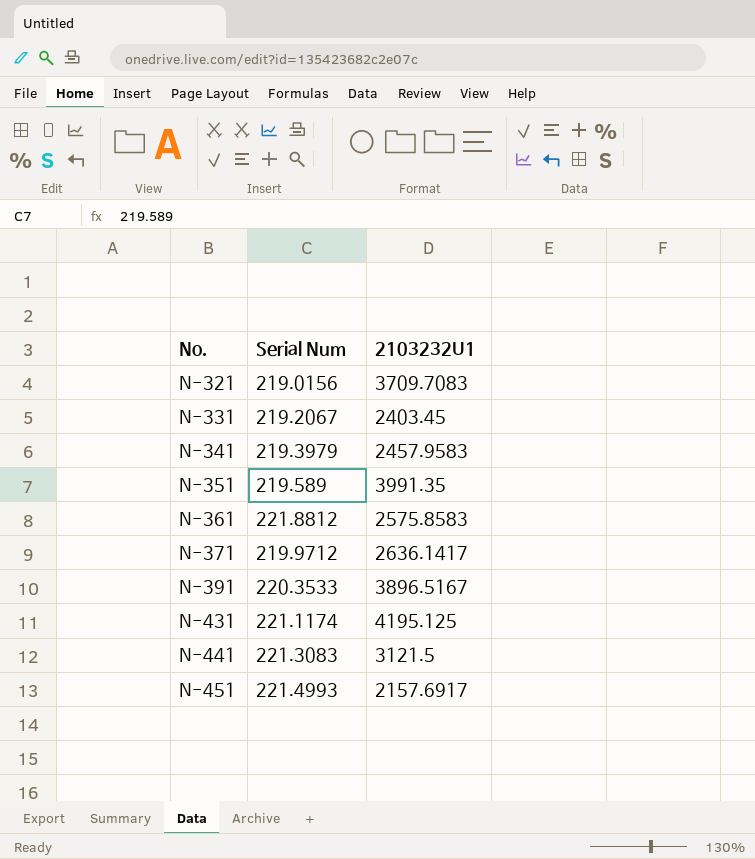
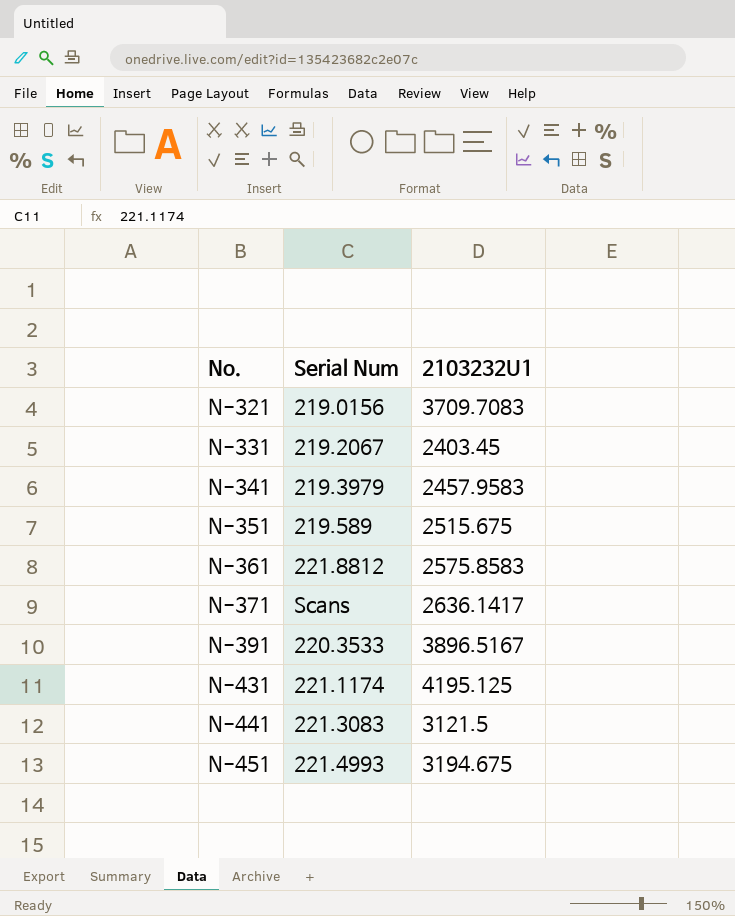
N-351 | 2103232U1: 3991.35 -> 2515.675
N-371 | Serial Num: 219.9712 -> Scans
N-451 | 2103232U1: 2157.6917 -> 3194.675

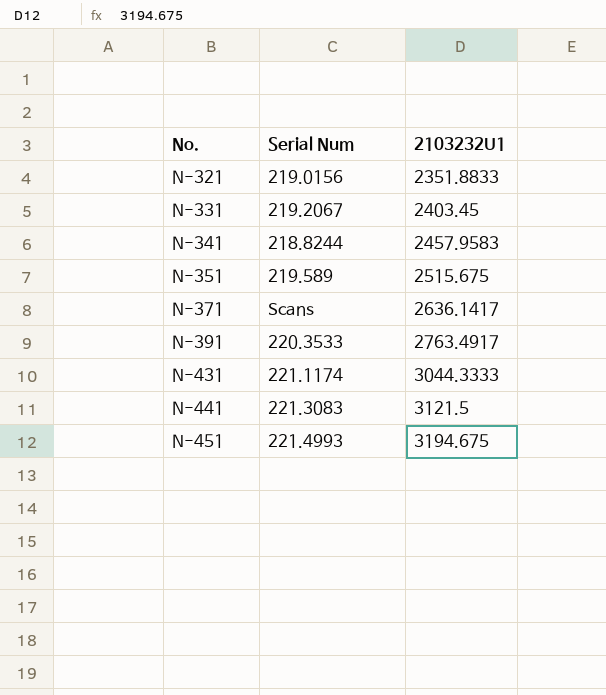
row N-361: 221.8812 | 2575.8583 -> none
N-321 | 2103232U1: 3709.7083 -> 2351.8833
N-341 | Serial Num: 219.3979 -> 218.8244
N-391 | 2103232U1: 3896.5167 -> 2763.4917
N-431 | 2103232U1: 4195.125 -> 3044.3333

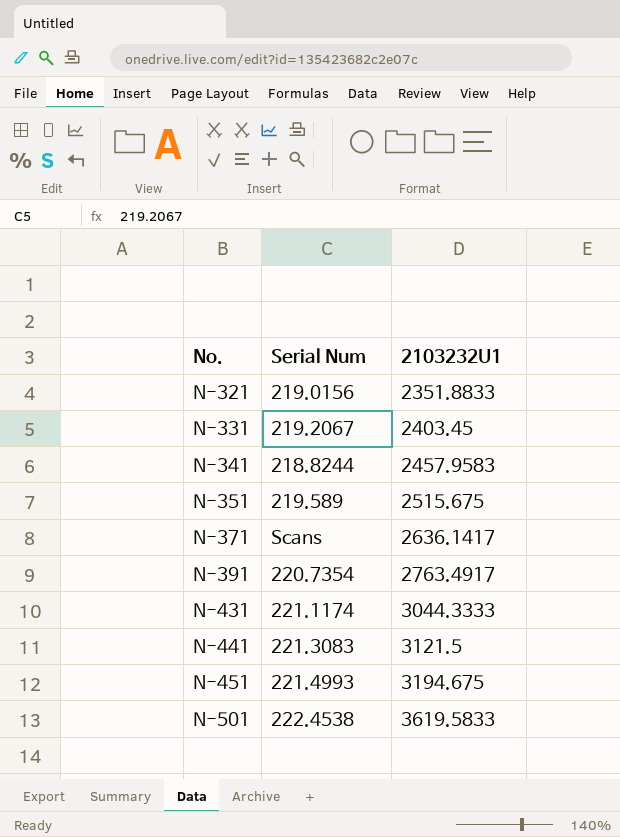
N-391 | Serial Num: 220.3533 -> 220.7354
row N-501: none -> 222.4538 | 3619.5833

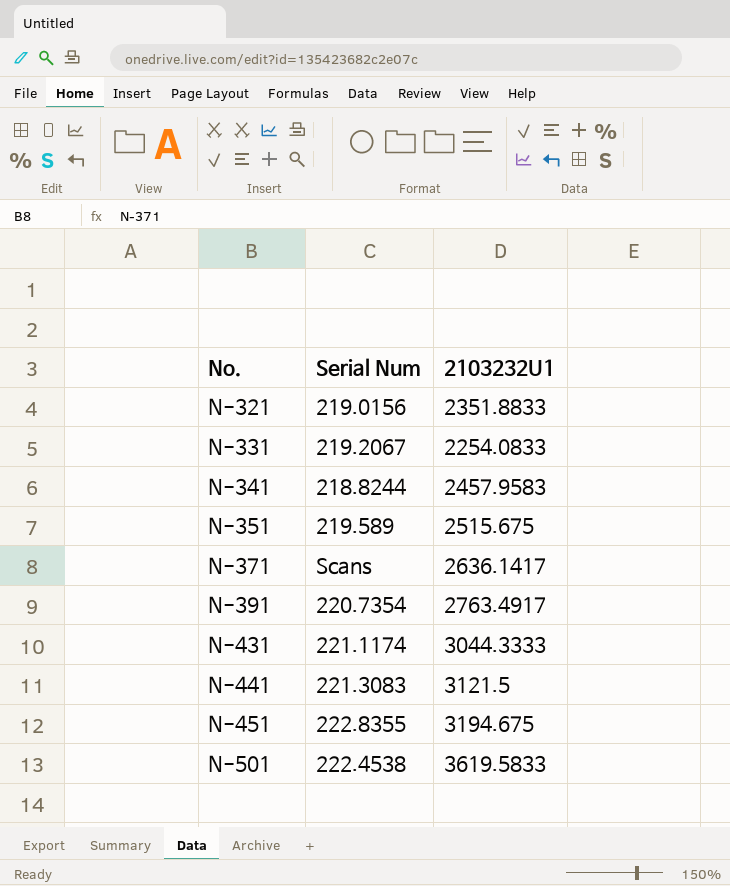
N-331 | 2103232U1: 2403.45 -> 2254.0833
N-451 | Serial Num: 221.4993 -> 222.8355

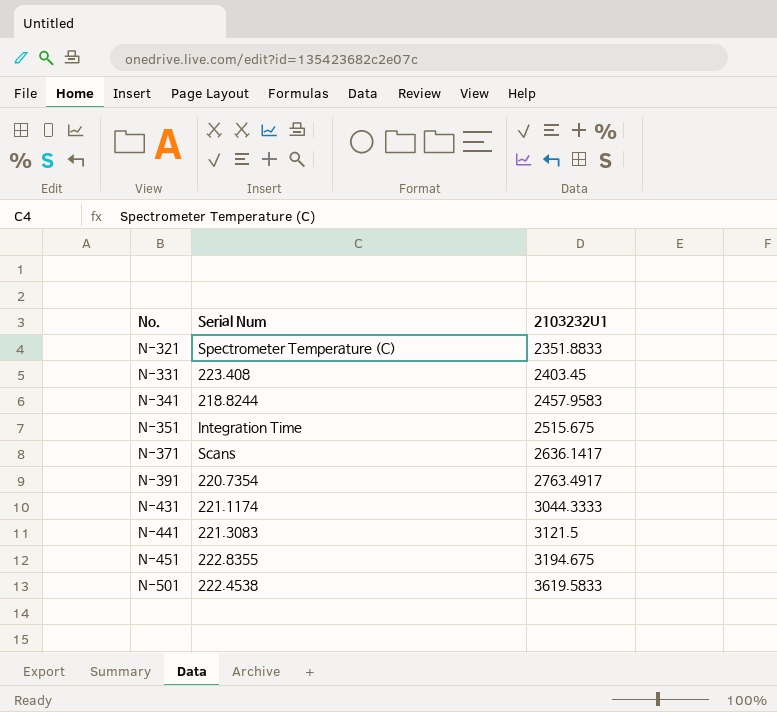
N-321 | Serial Num: 219.0156 -> Spectrometer Temperature (C)
N-331 | Serial Num: 219.2067 -> 223.408
N-331 | 2103232U1: 2254.0833 -> 2403.45
N-351 | Serial Num: 219.589 -> Integration Time

